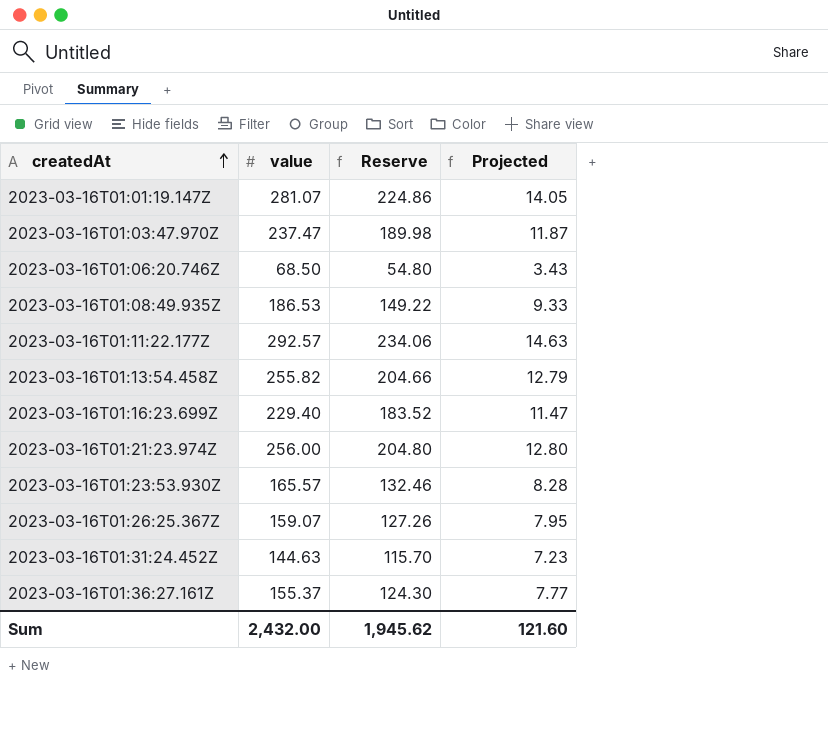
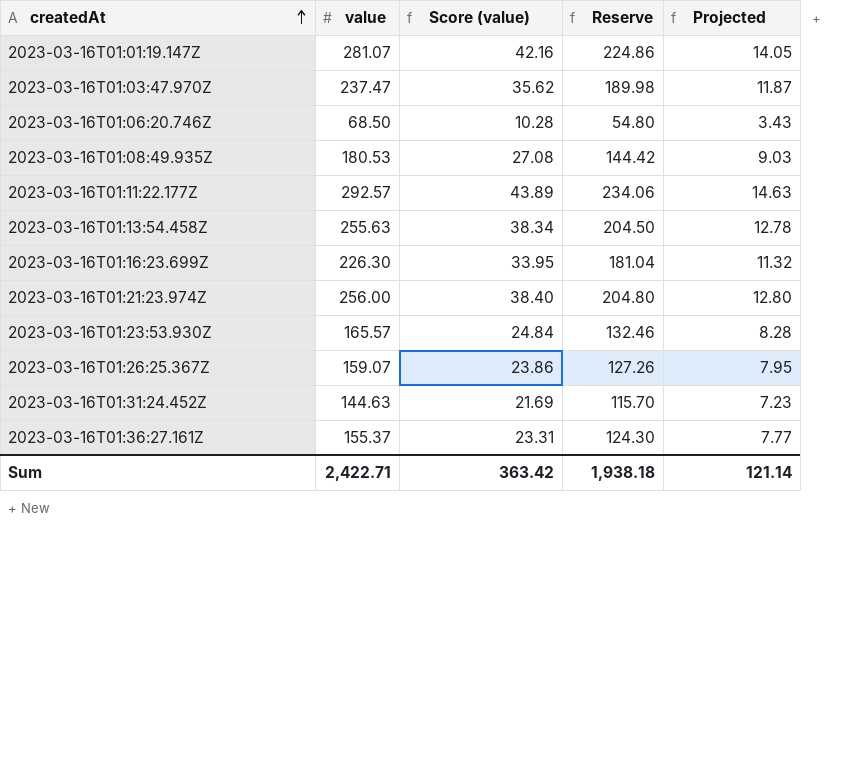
column Score (value) | formula: none -> [value] * 0.15
2023-03-16T01:08:49.935Z | value: 186.53 -> 180.53
2023-03-16T01:08:49.935Z | Reserve: 149.22 -> 144.42
2023-03-16T01:08:49.935Z | Projected: 9.33 -> 9.03
2023-03-16T01:13:54.458Z | value: 255.82 -> 255.63
2023-03-16T01:13:54.458Z | Reserve: 204.66 -> 204.50
2023-03-16T01:13:54.458Z | Projected: 12.79 -> 12.78
2023-03-16T01:16:23.699Z | value: 229.40 -> 226.30
2023-03-16T01:16:23.699Z | Reserve: 183.52 -> 181.04
2023-03-16T01:16:23.699Z | Projected: 11.47 -> 11.32
Sum | value: 2,432.00 -> 2,422.71
Sum | Reserve: 1,945.62 -> 1,938.18
Sum | Projected: 121.60 -> 121.14

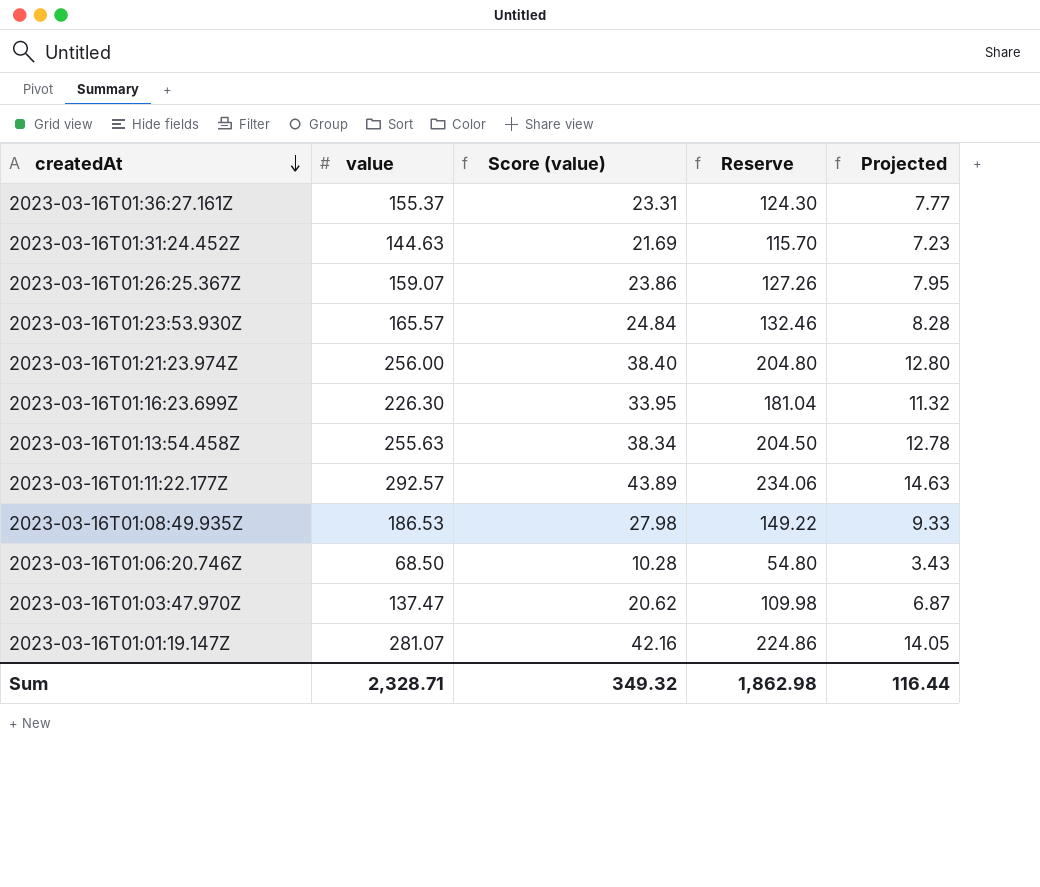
row order: createdAt ascending -> createdAt descending
2023-03-16T01:08:49.935Z | value: 180.53 -> 186.53
2023-03-16T01:08:49.935Z | Score (value): 27.08 -> 27.98
2023-03-16T01:08:49.935Z | Reserve: 144.42 -> 149.22
2023-03-16T01:08:49.935Z | Projected: 9.03 -> 9.33
2023-03-16T01:03:47.970Z | value: 237.47 -> 137.47
2023-03-16T01:03:47.970Z | Score (value): 35.62 -> 20.62
2023-03-16T01:03:47.970Z | Reserve: 189.98 -> 109.98
2023-03-16T01:03:47.970Z | Projected: 11.87 -> 6.87
Sum | value: 2,422.71 -> 2,328.71
Sum | Score (value): 363.42 -> 349.32
Sum | Reserve: 1,938.18 -> 1,862.98
Sum | Projected: 121.14 -> 116.44

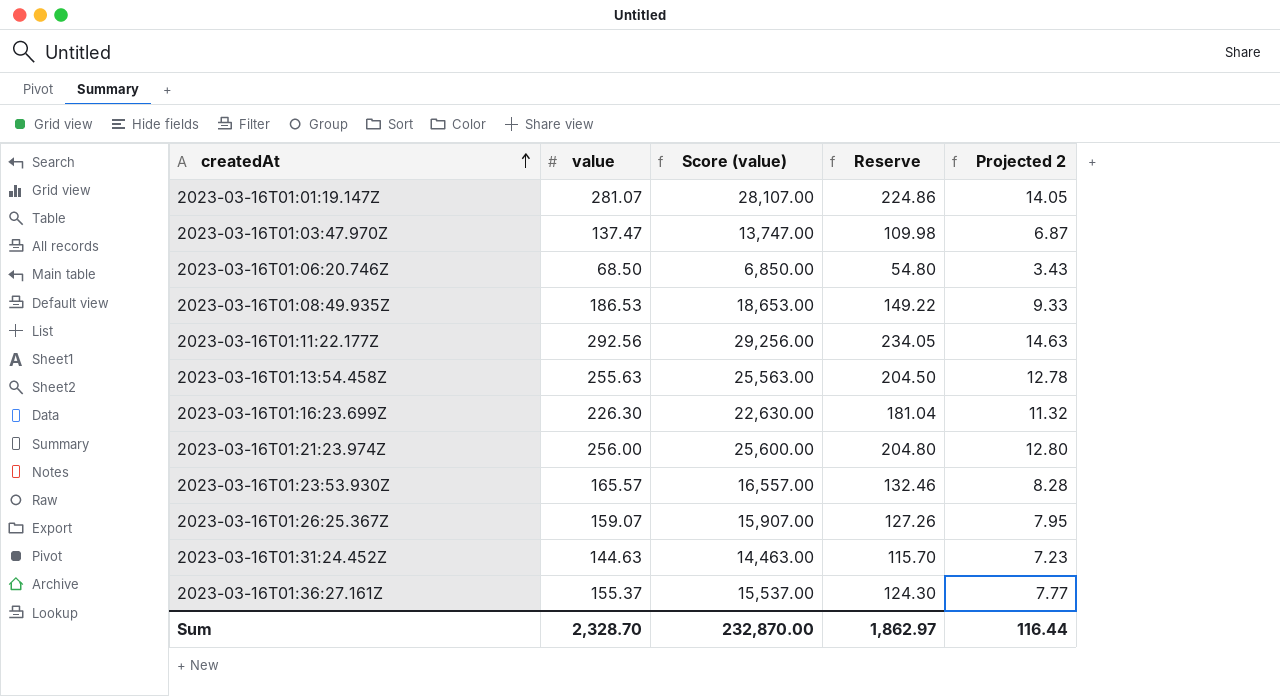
row order: createdAt descending -> createdAt ascending
column Score (value) | formula: [value] * 0.15 -> [value] * 100
column name: Projected -> Projected 2
2023-03-16T01:11:22.177Z | value: 292.57 -> 292.56
2023-03-16T01:11:22.177Z | Reserve: 234.06 -> 234.05
Sum | value: 2,328.71 -> 2,328.70
Sum | Score (value): 349.32 -> 232,870.00
Sum | Reserve: 1,862.98 -> 1,862.97

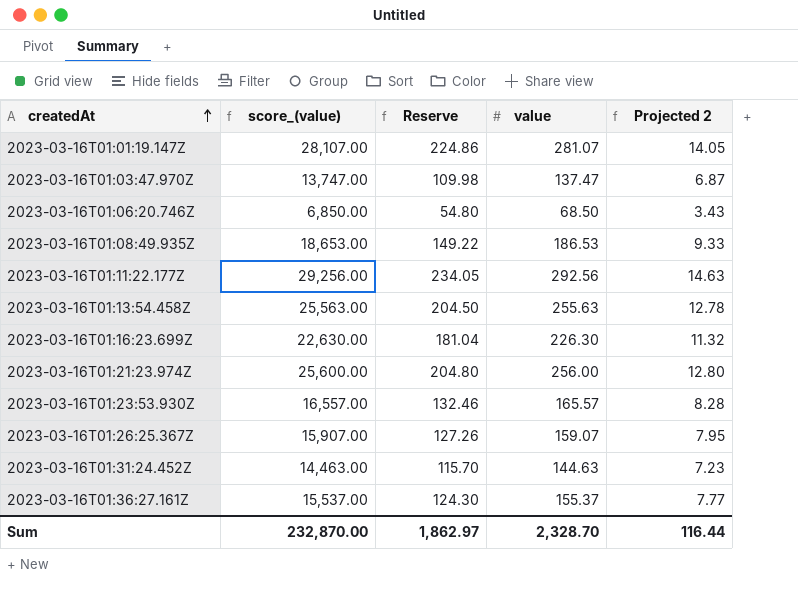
column name: Score (value) -> score_(value)
column value | position: 2 -> 4

